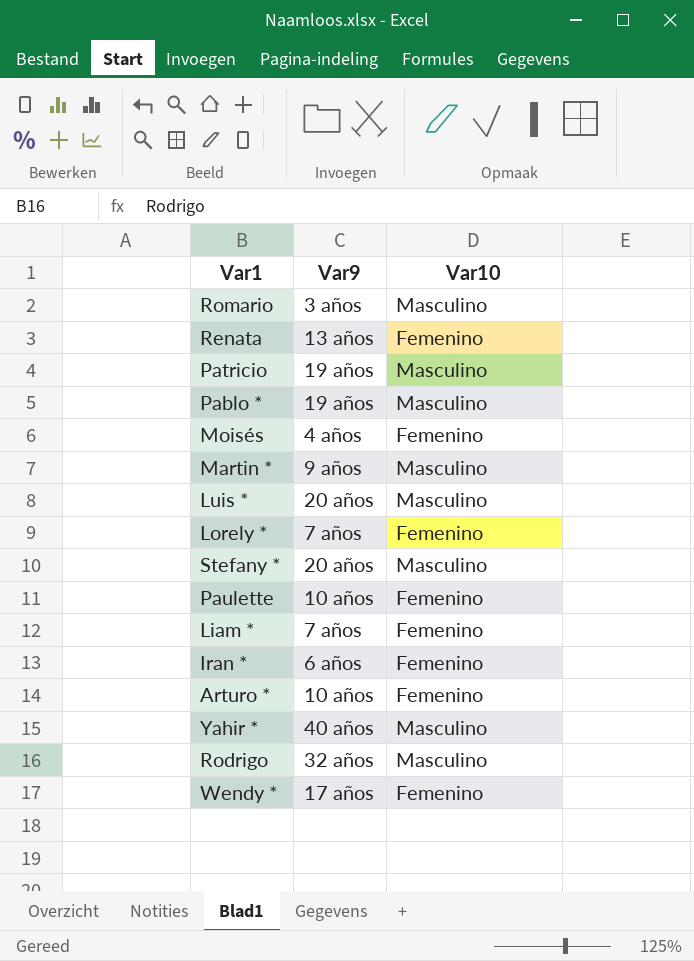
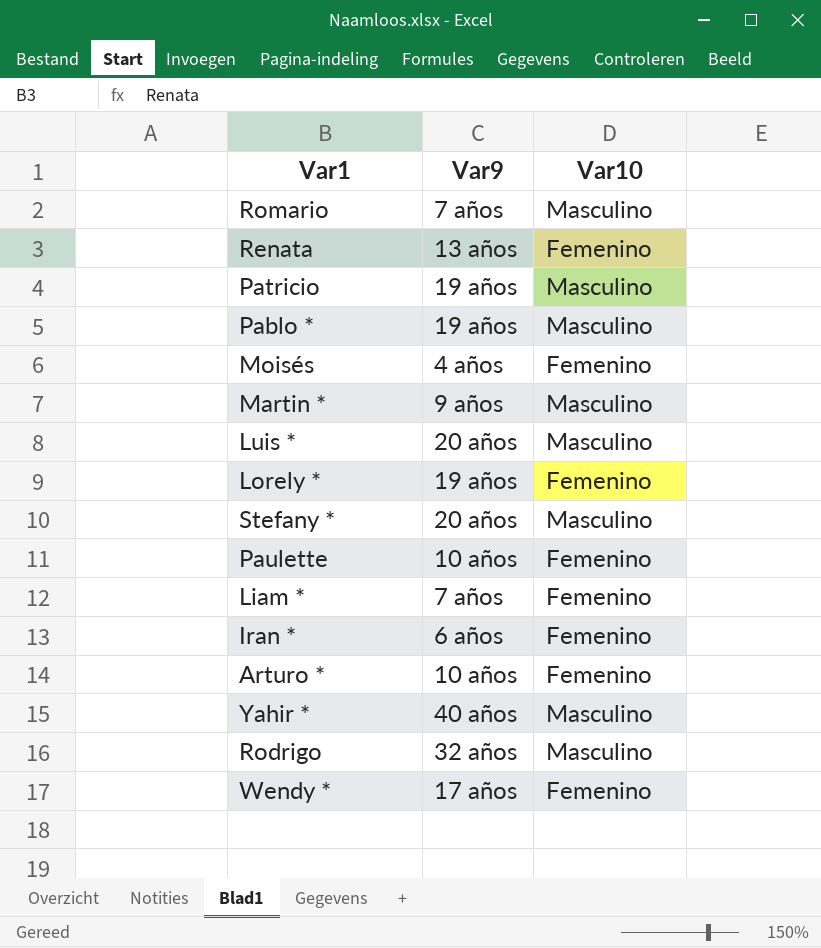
Romario | Var9: 3 años -> 7 años
Lorely * | Var9: 7 años -> 19 años

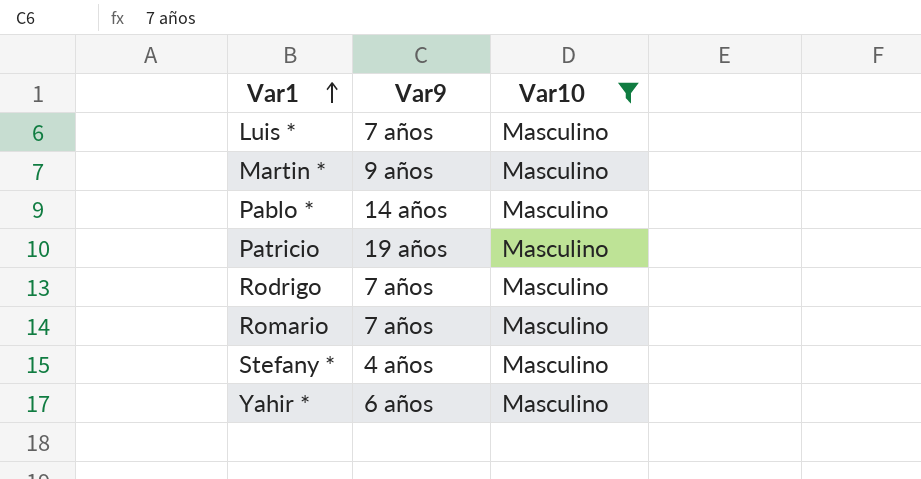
filter: none -> Var10 = Masculino
row order: none -> Var1 ascending
Luis * | Var9: 20 años -> 7 años
Pablo * | Var9: 19 años -> 14 años
Rodrigo | Var9: 32 años -> 7 años
Stefany * | Var9: 20 años -> 4 años
Yahir * | Var9: 40 años -> 6 años

